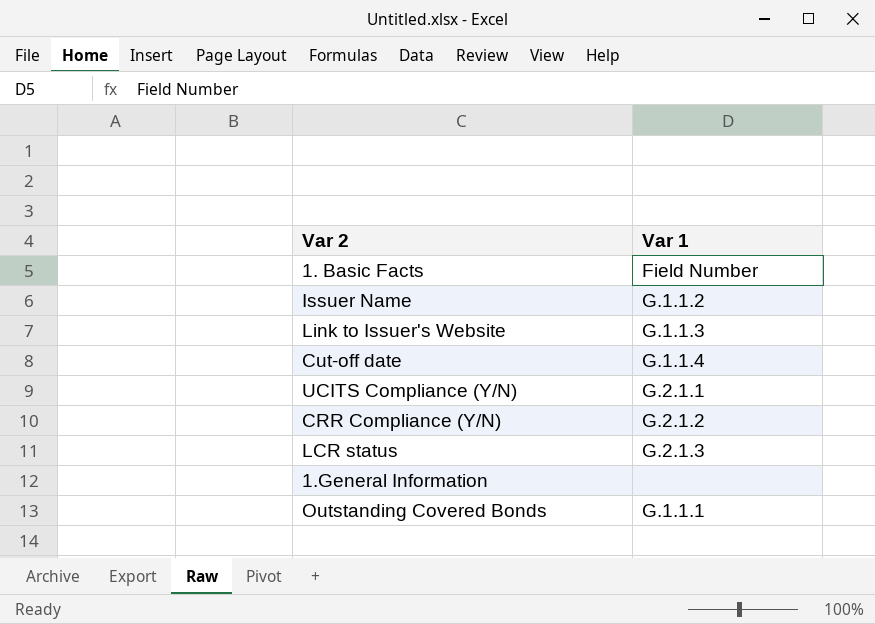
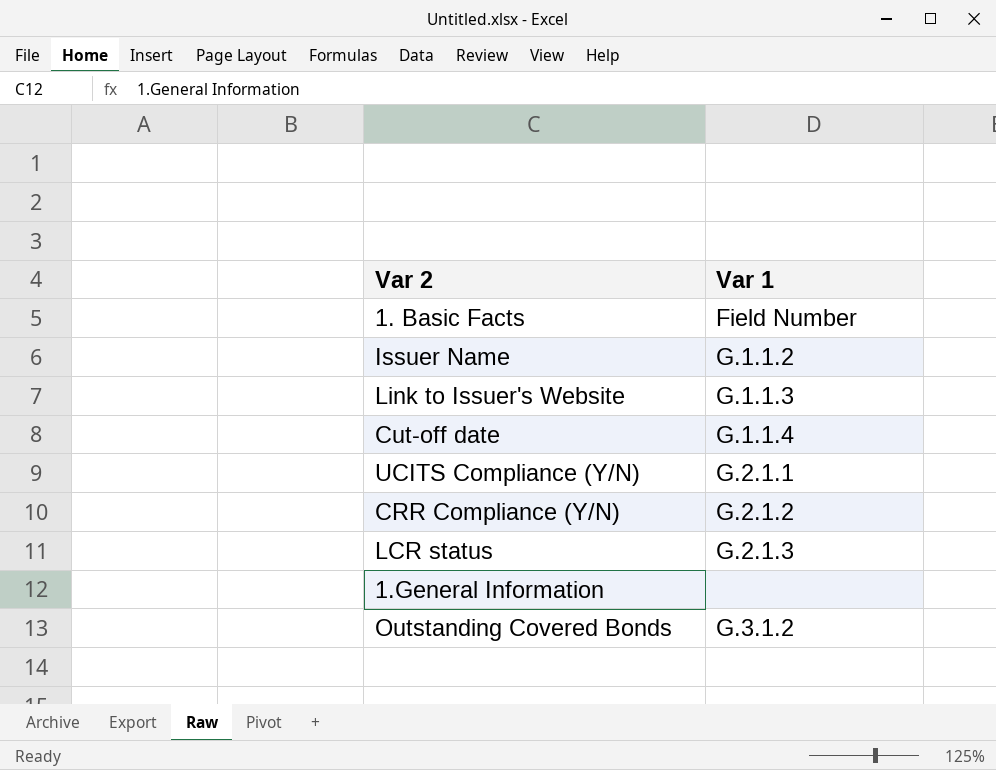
Outstanding Covered Bonds | Var 1: G.1.1.1 -> G.3.1.2

